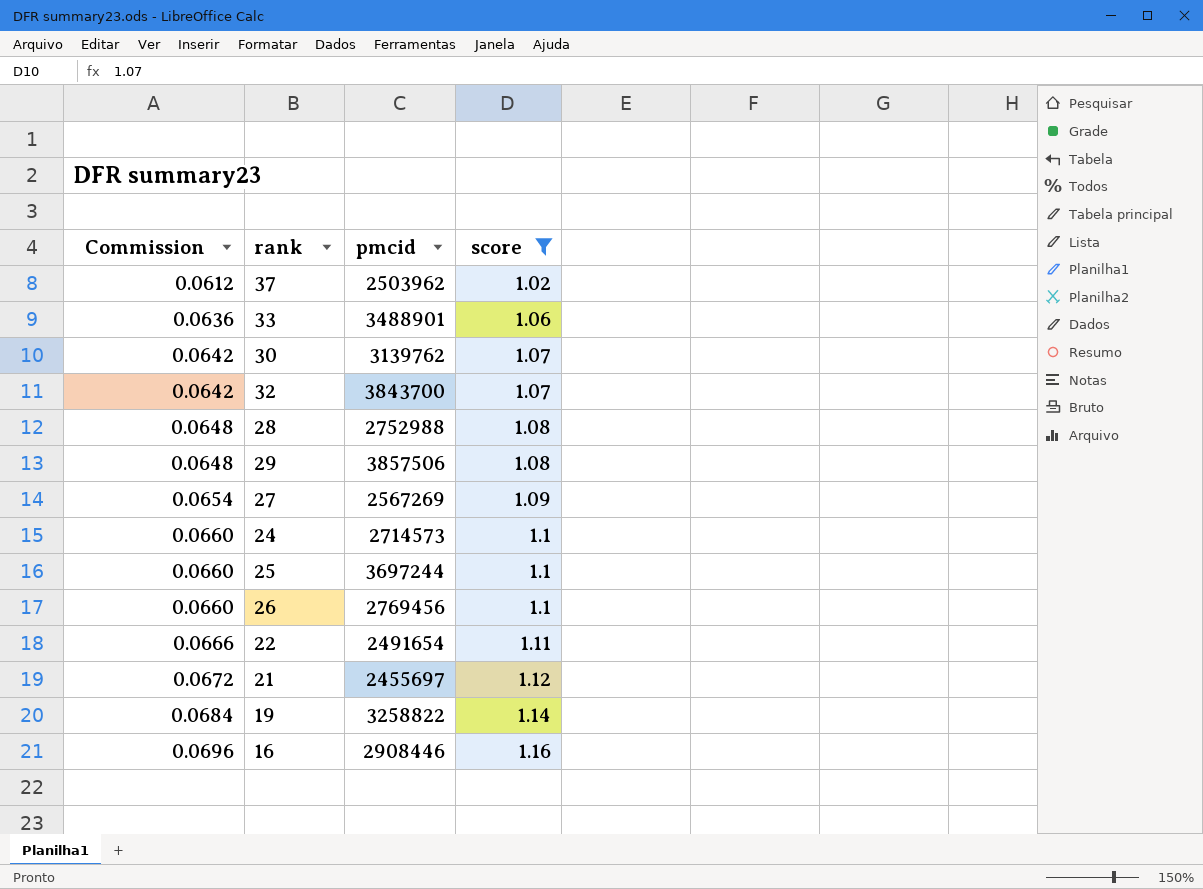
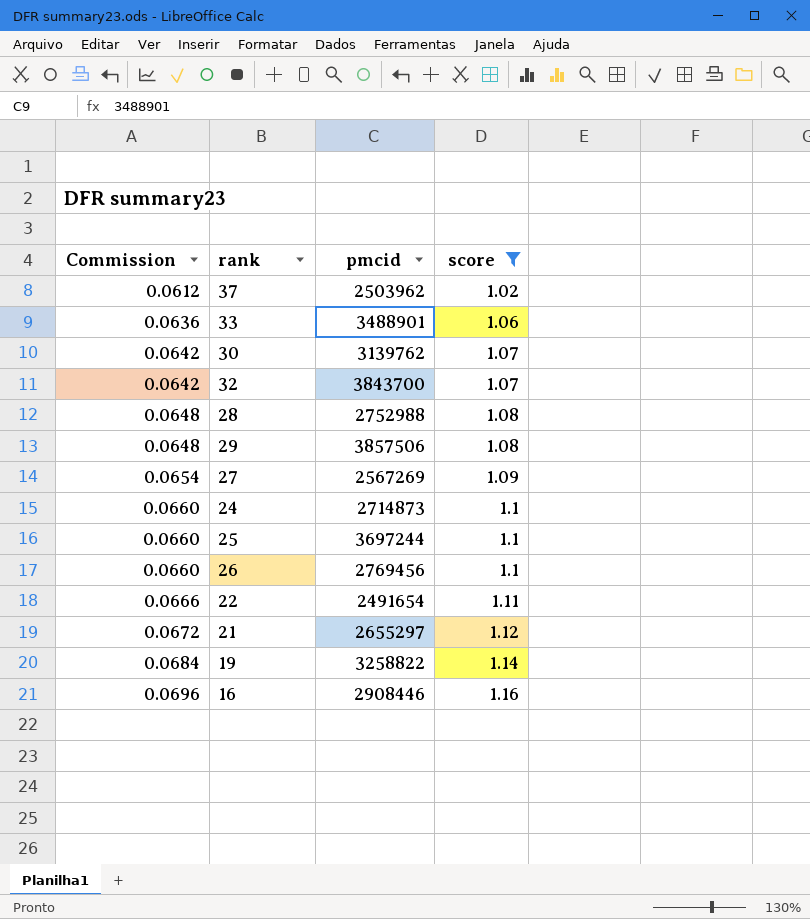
24 | pmcid: 2714573 -> 2714873
21 | pmcid: 2455697 -> 2655297

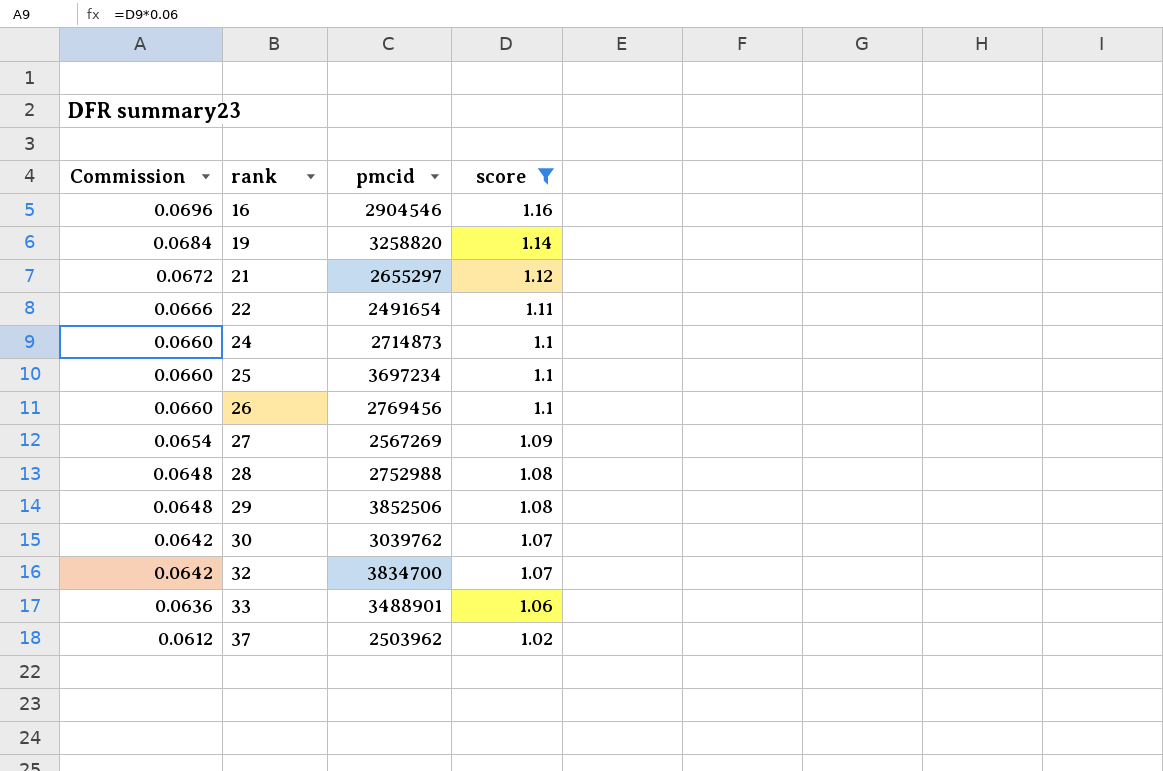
row order: Commission ascending -> Commission descending
16 | pmcid: 2908446 -> 2904546
19 | pmcid: 3258822 -> 3258820
25 | pmcid: 3697244 -> 3697234
29 | pmcid: 3857506 -> 3852506
30 | pmcid: 3139762 -> 3039762
32 | pmcid: 3843700 -> 3834700

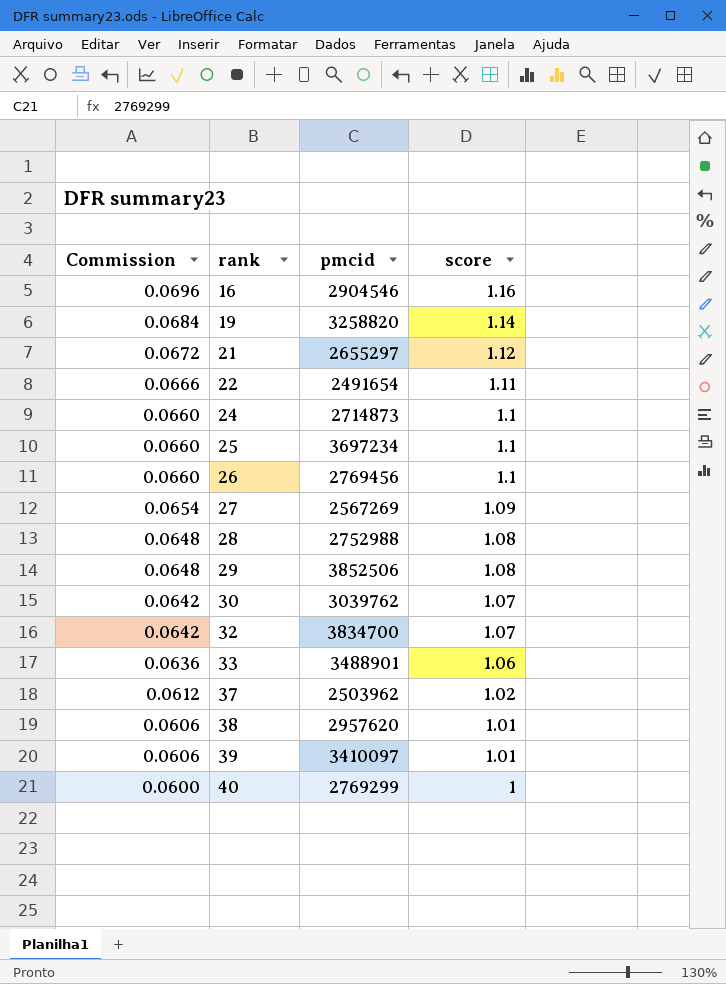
filter: score >= 1.02 -> none

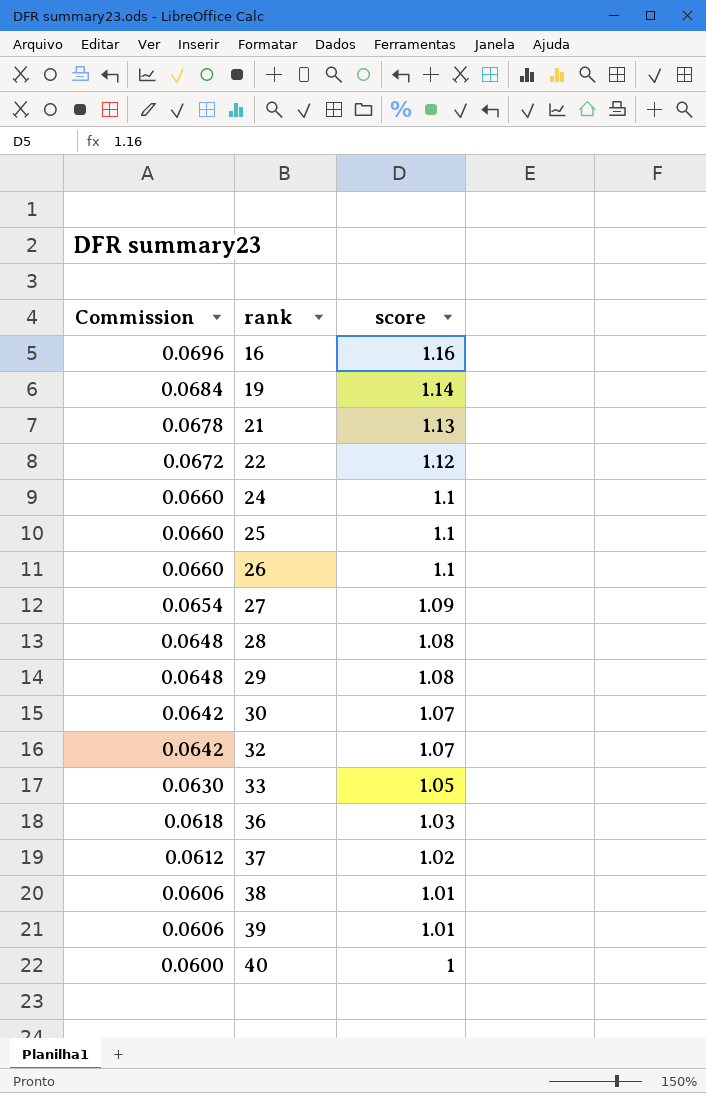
column pmcid | position: 3 -> none
21 | Commission: 0.0672 -> 0.0678
21 | score: 1.12 -> 1.13
22 | Commission: 0.0666 -> 0.0672
22 | score: 1.11 -> 1.12
33 | Commission: 0.0636 -> 0.0630
33 | score: 1.06 -> 1.05
row 36: none -> 0.0618 | 1.03

